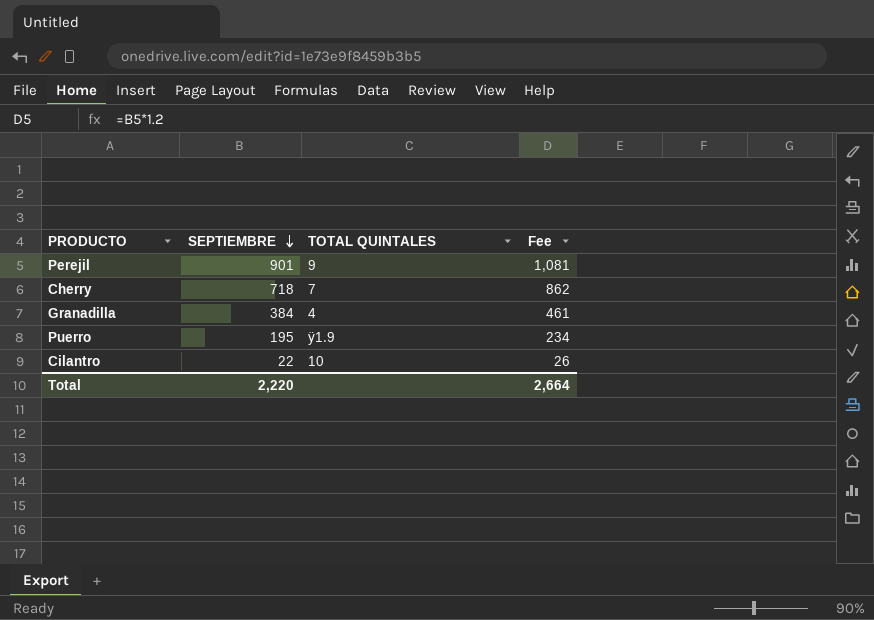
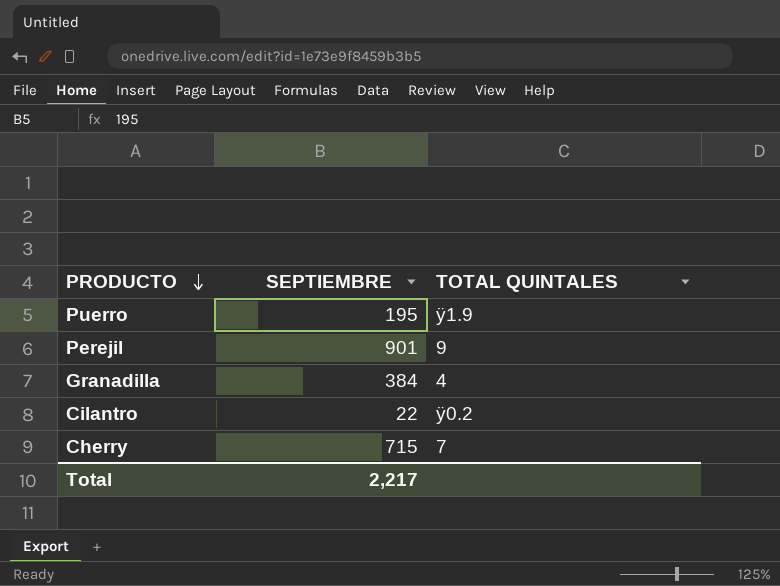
row order: SEPTIEMBRE descending -> PRODUCTO descending
column Fee | formula: [SEPTIEMBRE] * 1.2 -> none
Cilantro | TOTAL QUINTALES: 10 -> ÿ0.2
Cherry | SEPTIEMBRE: 718 -> 715
Total | SEPTIEMBRE: 2,220 -> 2,217

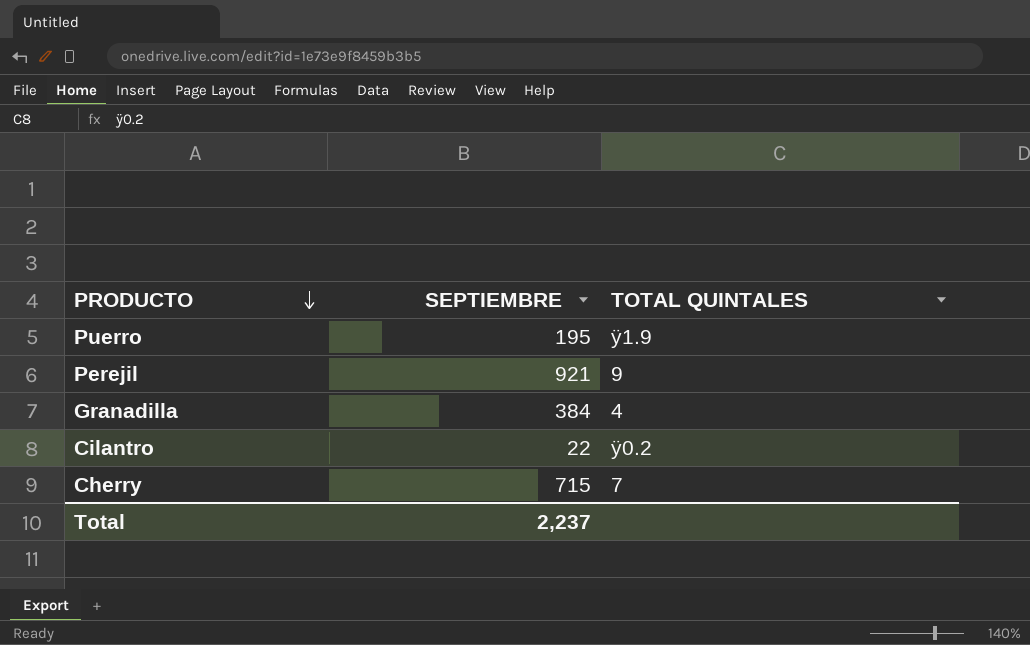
Perejil | SEPTIEMBRE: 901 -> 921
Total | SEPTIEMBRE: 2,217 -> 2,237

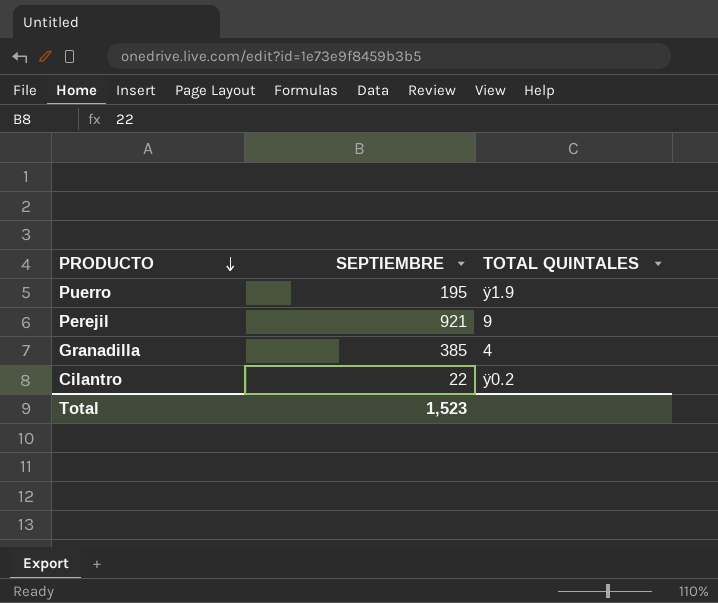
row Cherry: 715 | 7 -> none
Granadilla | SEPTIEMBRE: 384 -> 385
Total | SEPTIEMBRE: 2,237 -> 1,523

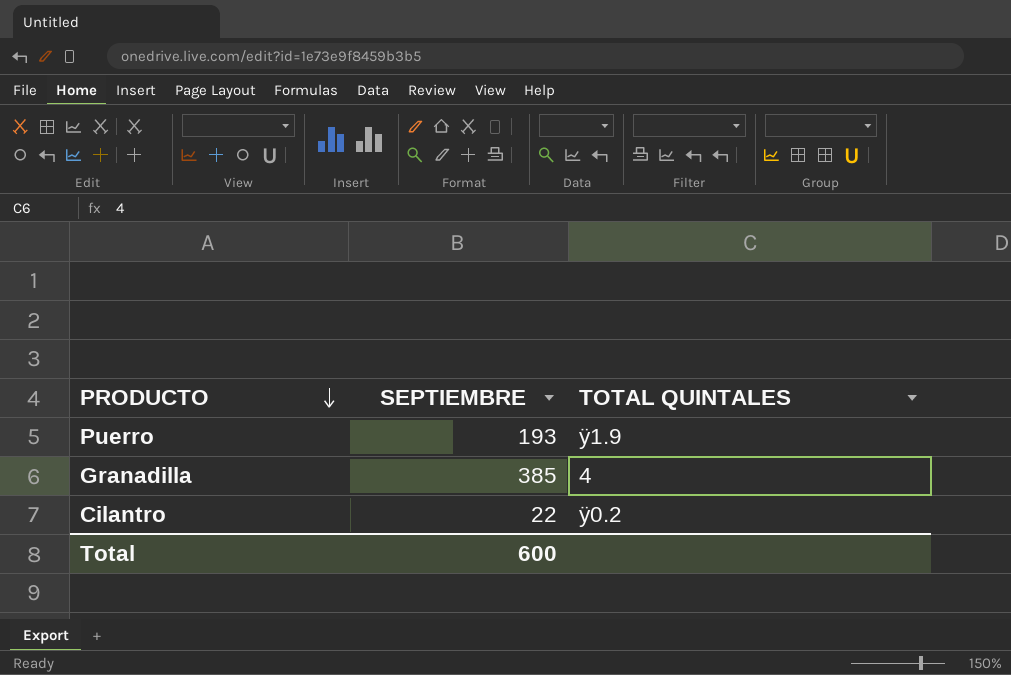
row Perejil: 921 | 9 -> none
Puerro | SEPTIEMBRE: 195 -> 193
Total | SEPTIEMBRE: 1,523 -> 600

